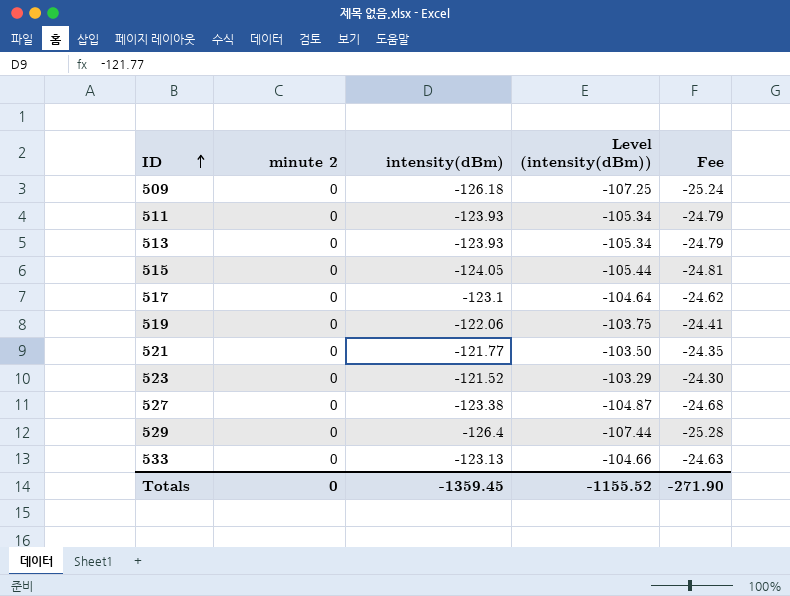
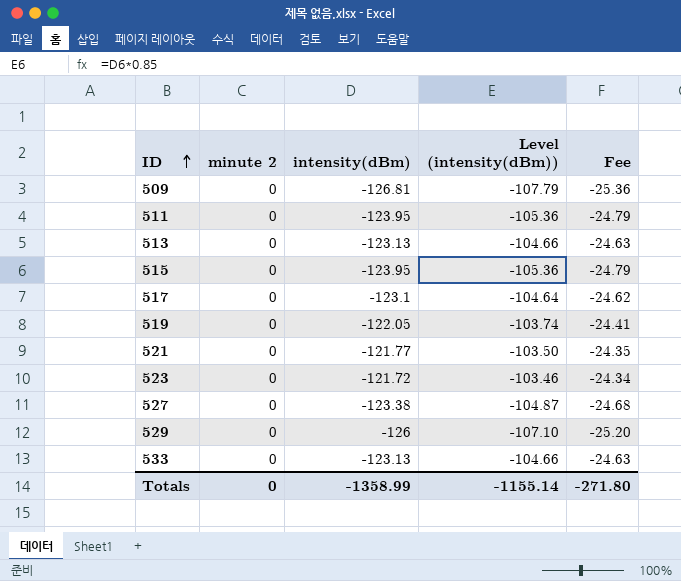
509 | intensity(dBm): -126.18 -> -126.81
509 | Level (intensity(dBm)): -107.25 -> -107.79
509 | Fee: -25.24 -> -25.36
511 | intensity(dBm): -123.93 -> -123.95
511 | Level (intensity(dBm)): -105.34 -> -105.36
513 | intensity(dBm): -123.93 -> -123.13
513 | Level (intensity(dBm)): -105.34 -> -104.66
513 | Fee: -24.79 -> -24.63
515 | intensity(dBm): -124.05 -> -123.95
515 | Level (intensity(dBm)): -105.44 -> -105.36
515 | Fee: -24.81 -> -24.79
519 | intensity(dBm): -122.06 -> -122.05
519 | Level (intensity(dBm)): -103.75 -> -103.74
523 | intensity(dBm): -121.52 -> -121.72
523 | Level (intensity(dBm)): -103.29 -> -103.46
523 | Fee: -24.30 -> -24.34
529 | intensity(dBm): -126.4 -> -126
529 | Level (intensity(dBm)): -107.44 -> -107.10
529 | Fee: -25.28 -> -25.20
Totals | intensity(dBm): -1359.45 -> -1358.99
Totals | Level (intensity(dBm)): -1155.52 -> -1155.14
Totals | Fee: -271.90 -> -271.80

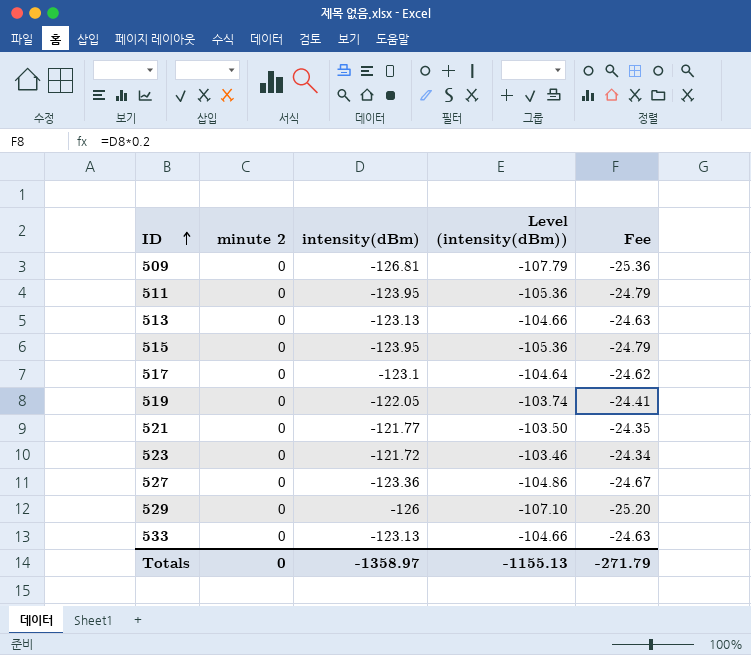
527 | intensity(dBm): -123.38 -> -123.36
527 | Level (intensity(dBm)): -104.87 -> -104.86
527 | Fee: -24.68 -> -24.67
Totals | intensity(dBm): -1358.99 -> -1358.97
Totals | Level (intensity(dBm)): -1155.14 -> -1155.13
Totals | Fee: -271.80 -> -271.79

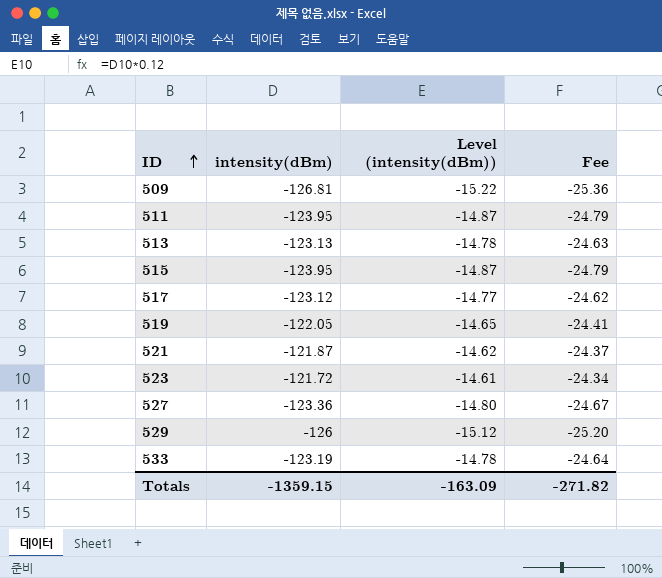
column minute 2 | position: 2 -> none
column Level (intensity(dBm)) | formula: [intensity(dBm)] * 0.85 -> [intensity(dBm)] * 0.12
517 | intensity(dBm): -123.1 -> -123.12
521 | intensity(dBm): -121.77 -> -121.87
521 | Fee: -24.35 -> -24.37
533 | intensity(dBm): -123.13 -> -123.19
533 | Fee: -24.63 -> -24.64
Totals | intensity(dBm): -1358.97 -> -1359.15
Totals | Level (intensity(dBm)): -1155.13 -> -163.09
Totals | Fee: -271.79 -> -271.82

